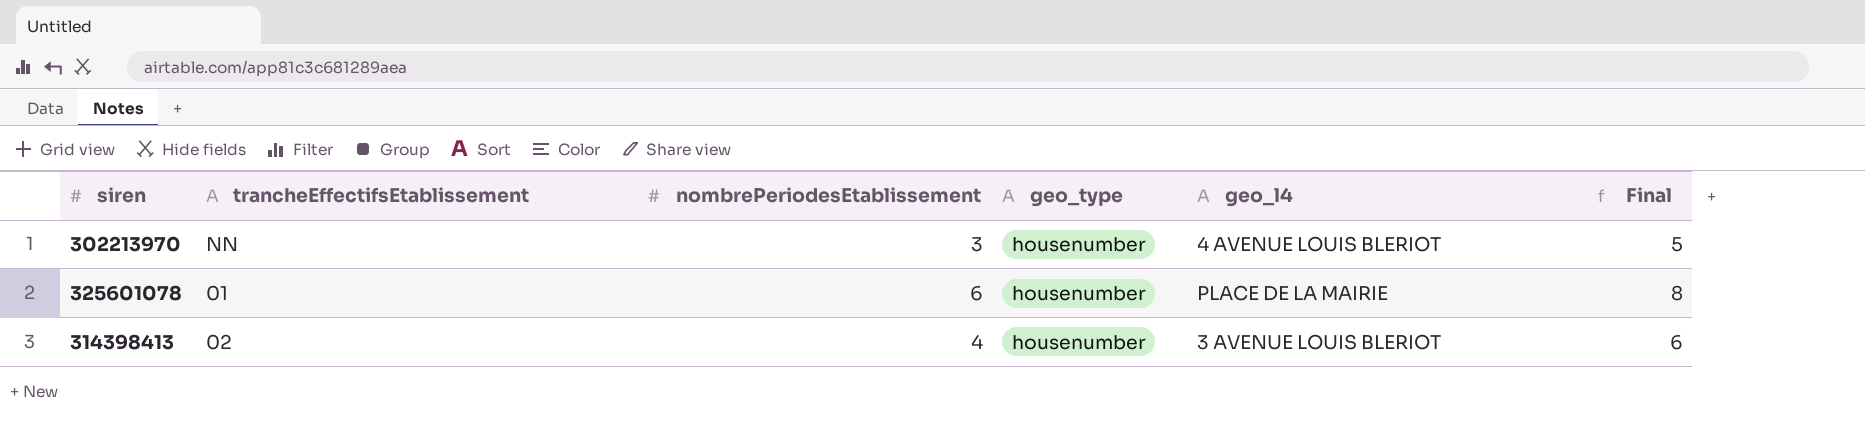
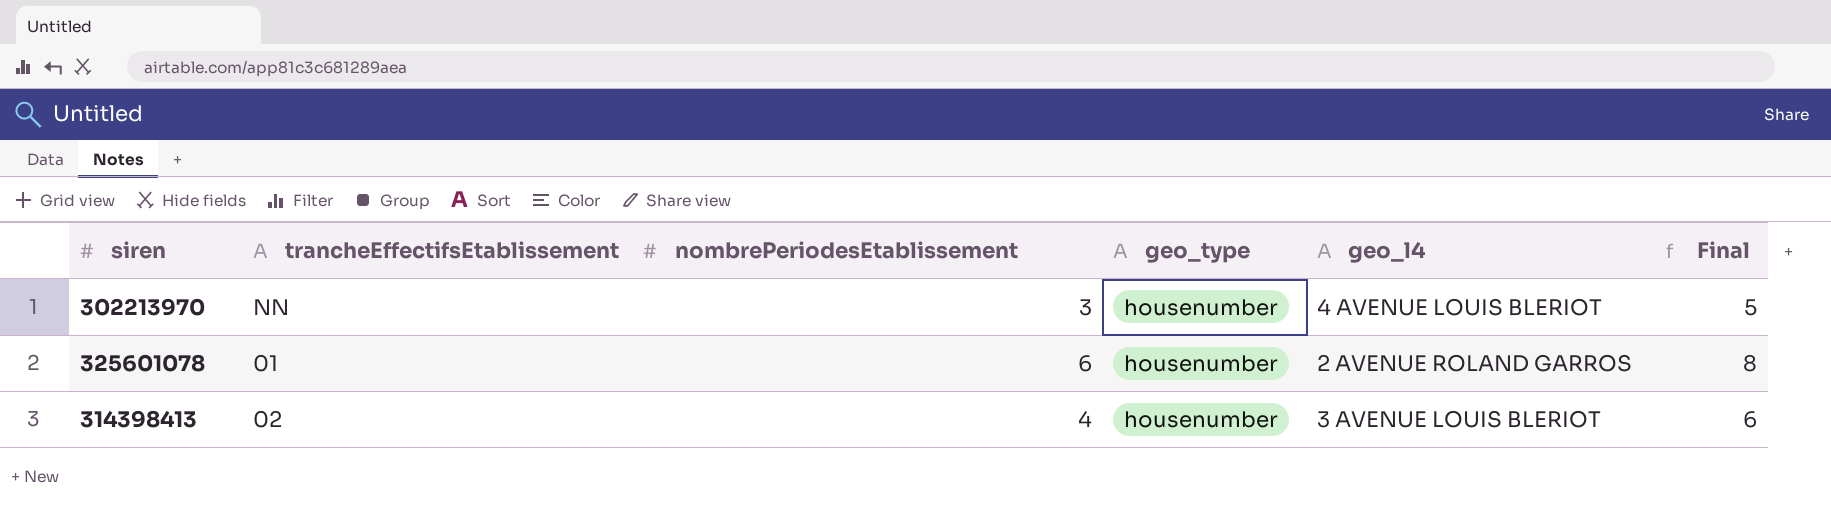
325601078 | geo_l4: PLACE DE LA MAIRIE -> 2 AVENUE ROLAND GARROS

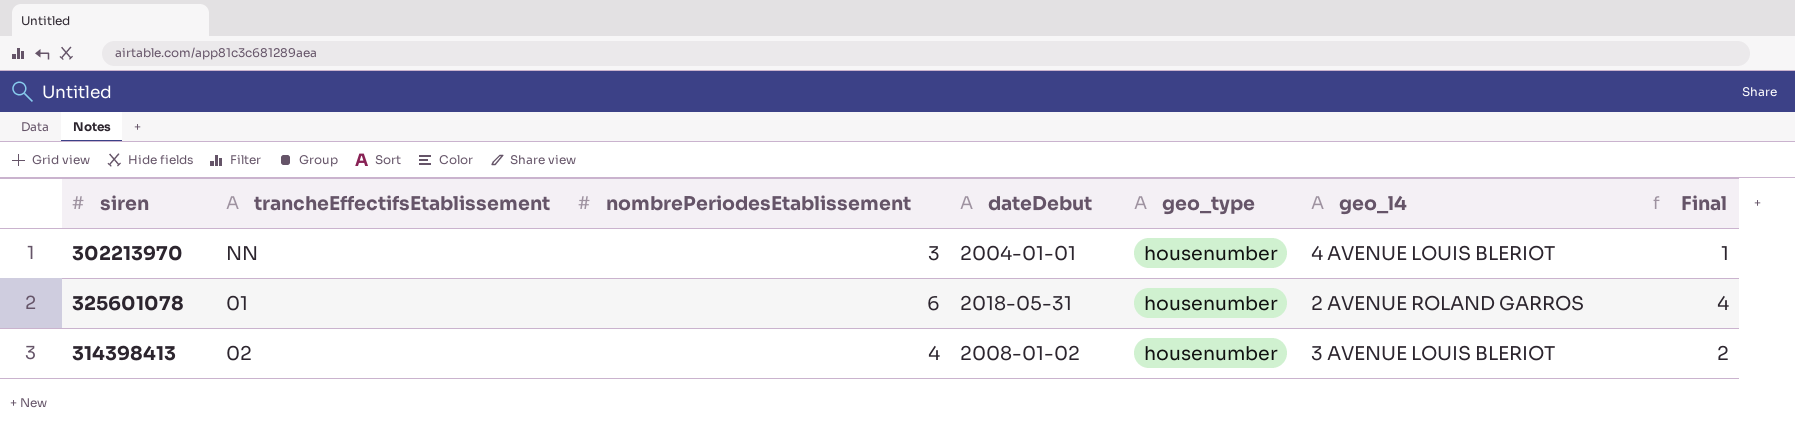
column dateDebut | position: none -> 4
column Final | formula: [nombrePeriodesEtablissement] + 2 -> [nombrePeriodesEtablissement] - 2

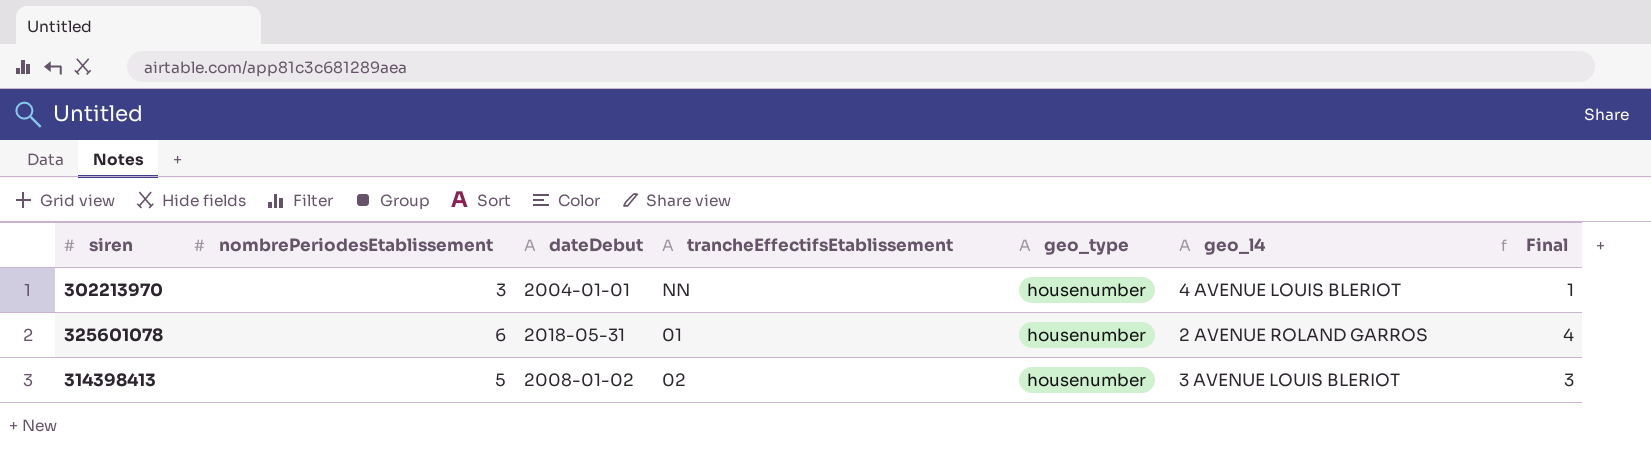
column trancheEffectifsEtablissement | position: 2 -> 4
314398413 | nombrePeriodesEtablissement: 4 -> 5
314398413 | Final: 2 -> 3

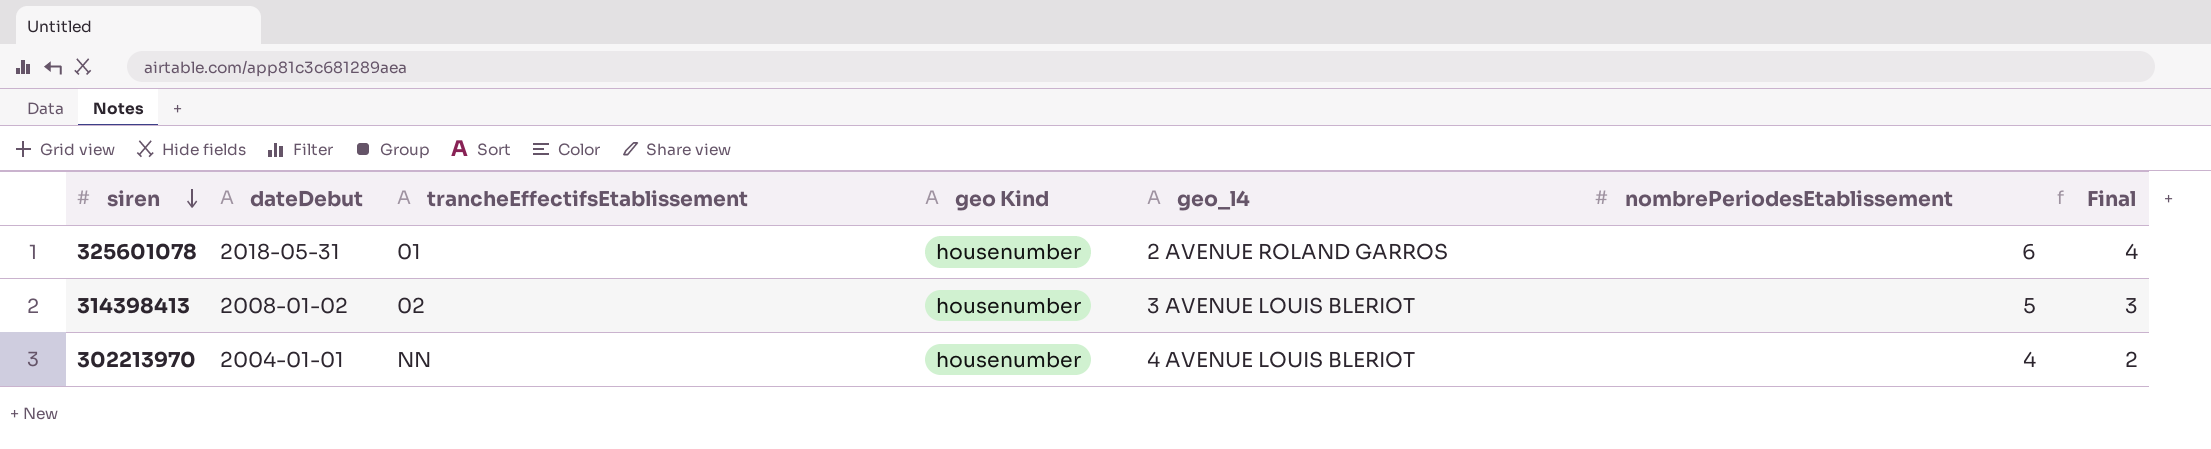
row order: none -> siren descending
column name: geo_type -> geo Kind
column nombrePeriodesEtablissement | position: 2 -> 6
302213970 | nombrePeriodesEtablissement: 3 -> 4
302213970 | Final: 1 -> 2

